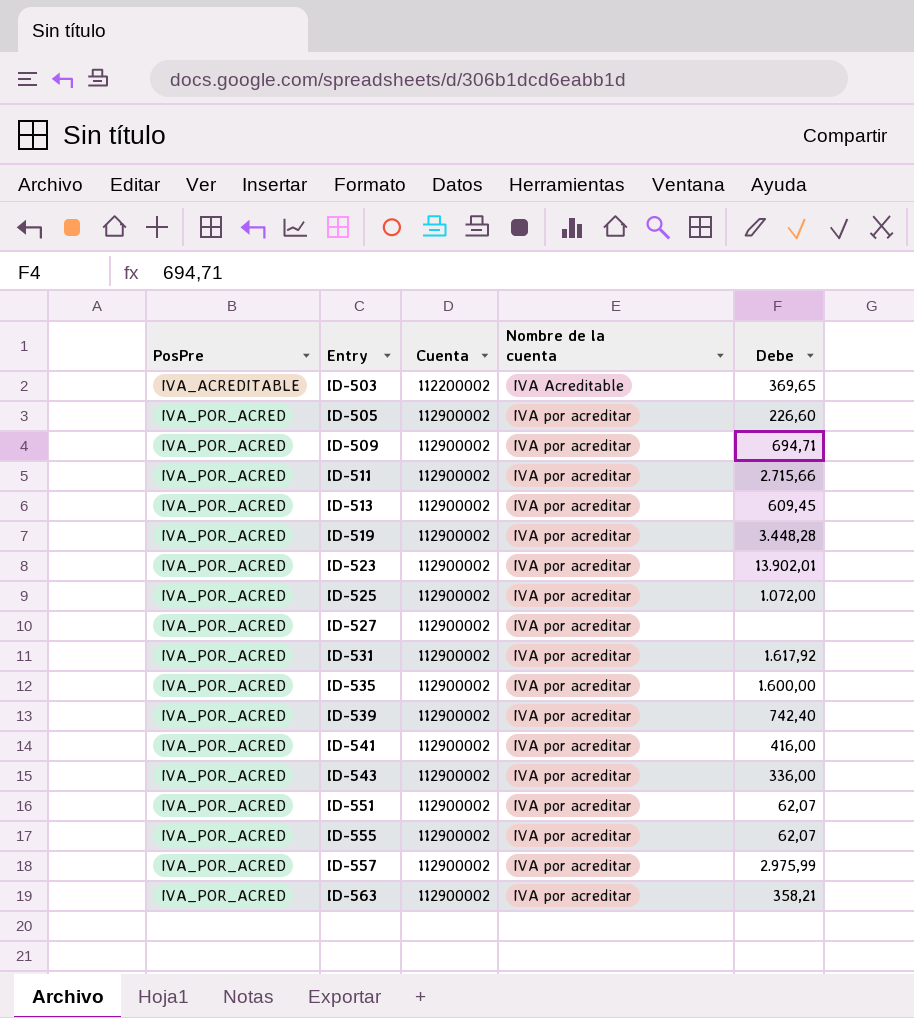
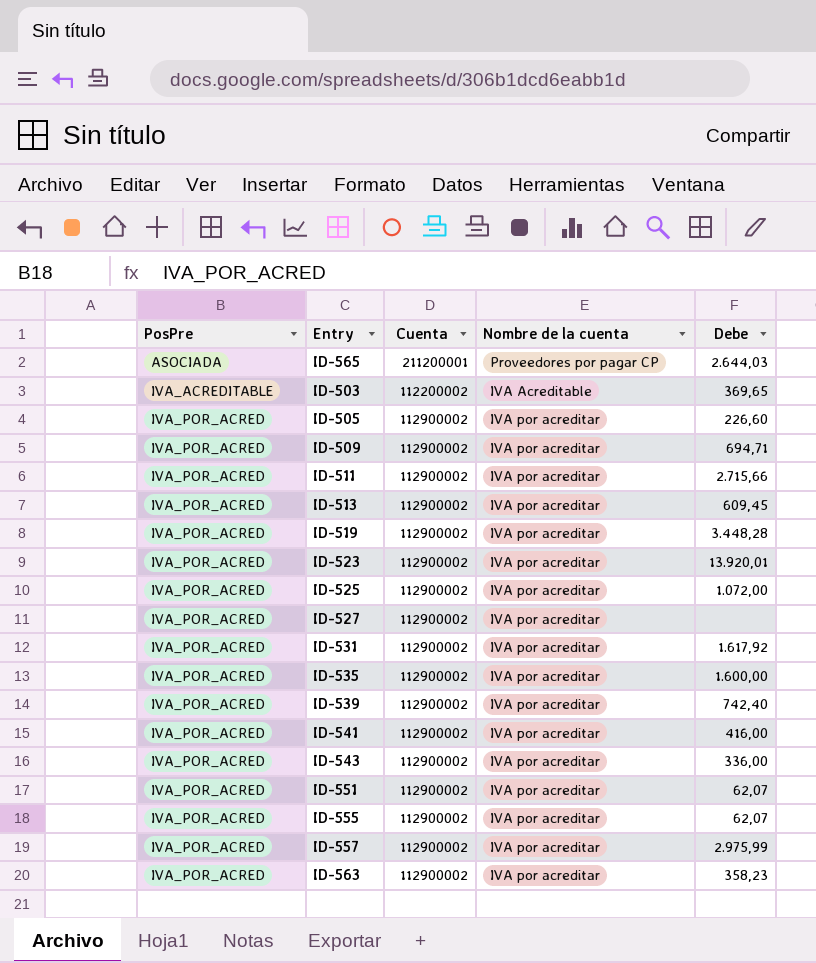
row ID-565: none -> ASOCIADA | 211200001 | Proveedores por pagar CP | 2.644,03
ID-523 | Debe: 13.902,01 -> 13.920,01
ID-563 | Debe: 358,21 -> 358,23

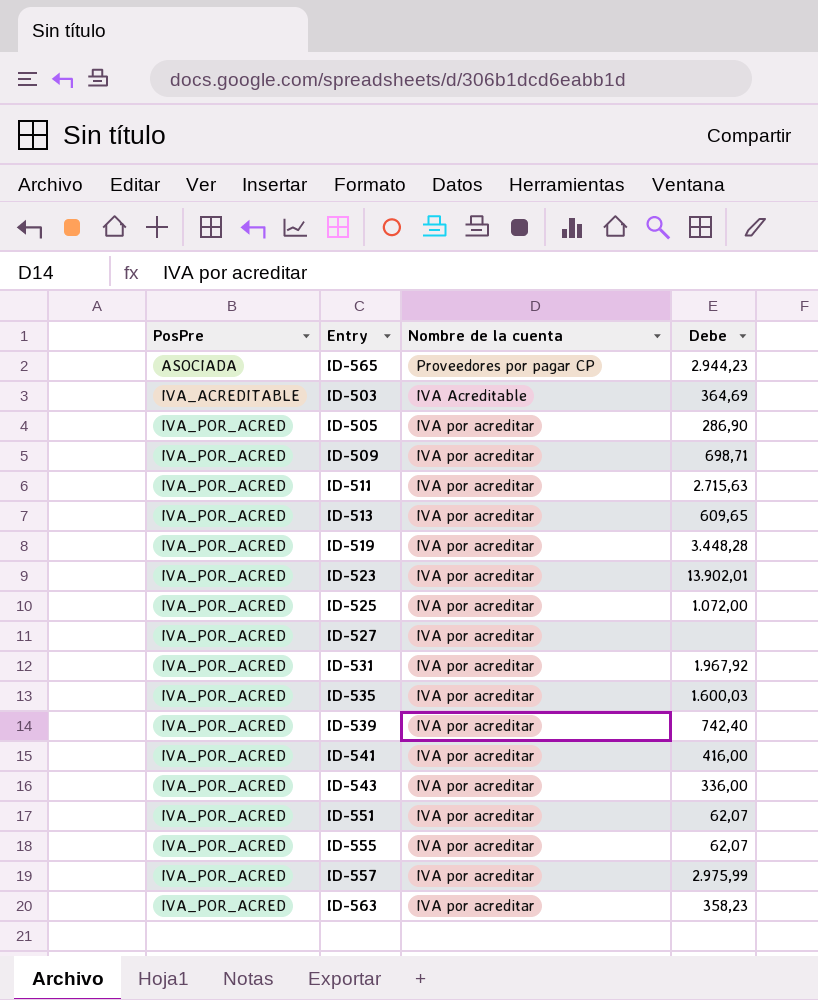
column Cuenta | position: 3 -> none
ID-565 | Debe: 2.644,03 -> 2.944,23
ID-503 | Debe: 369,65 -> 364,69
ID-505 | Debe: 226,60 -> 286,90
ID-509 | Debe: 694,71 -> 698,71
ID-511 | Debe: 2.715,66 -> 2.715,63
ID-513 | Debe: 609,45 -> 609,65
ID-523 | Debe: 13.920,01 -> 13.902,01
ID-531 | Debe: 1.617,92 -> 1.967,92
ID-535 | Debe: 1.600,00 -> 1.600,03

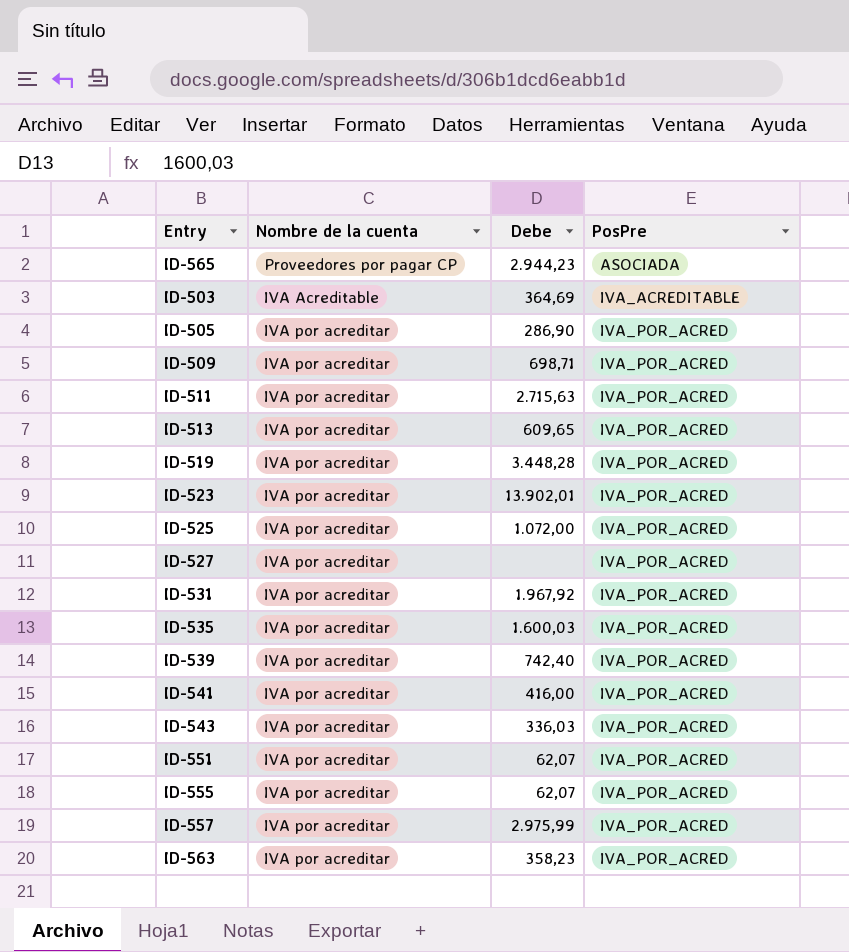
column PosPre | position: 1 -> 4
ID-543 | Debe: 336,00 -> 336,03

